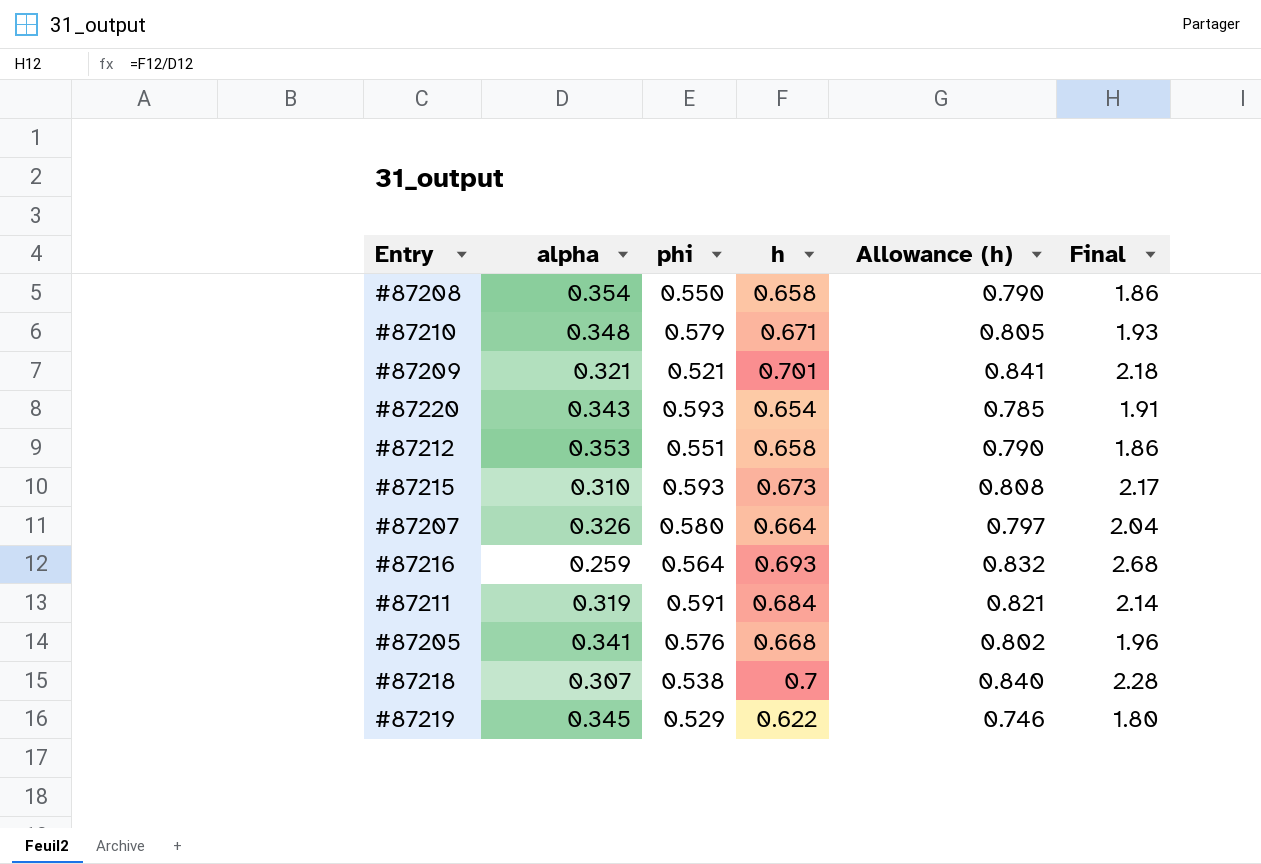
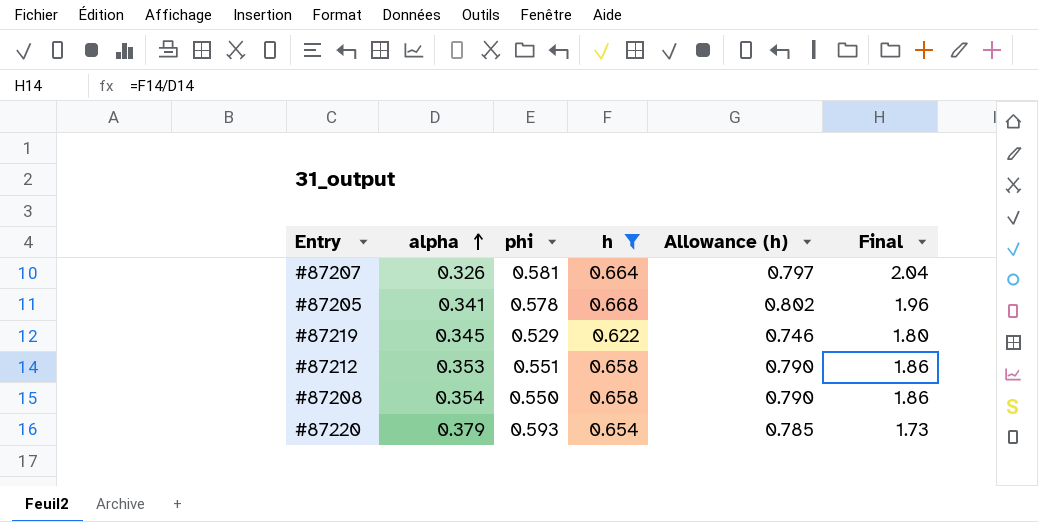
filter: none -> h <= 0.668
row order: none -> alpha ascending
#87207 | phi: 0.580 -> 0.581
#87205 | phi: 0.576 -> 0.578
#87220 | alpha: 0.343 -> 0.379
#87220 | Final: 1.91 -> 1.73

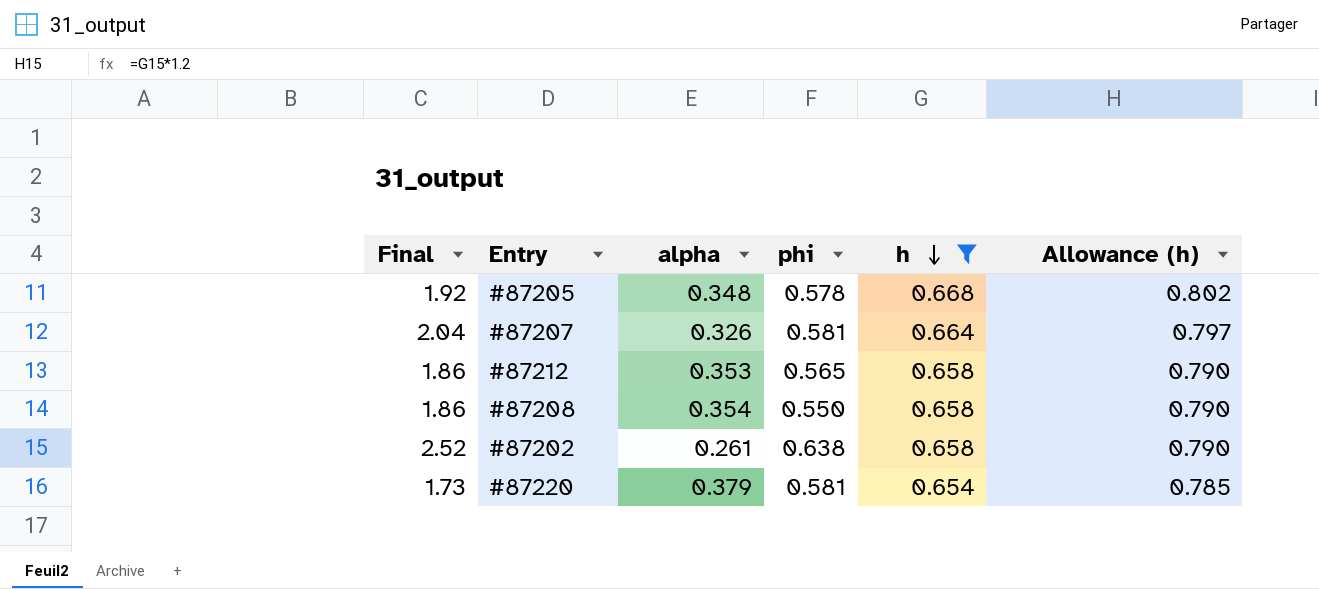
row order: alpha ascending -> h descending
column Final | position: 6 -> 1
row #87219: 0.345 | 0.529 | 0.622 | 0.746 | 1.80 -> none
#87205 | Final: 1.96 -> 1.92
#87205 | alpha: 0.341 -> 0.348
#87212 | phi: 0.551 -> 0.565
row #87202: none -> 2.52 | 0.261 | 0.638 | 0.658 | 0.790
#87220 | phi: 0.593 -> 0.581

